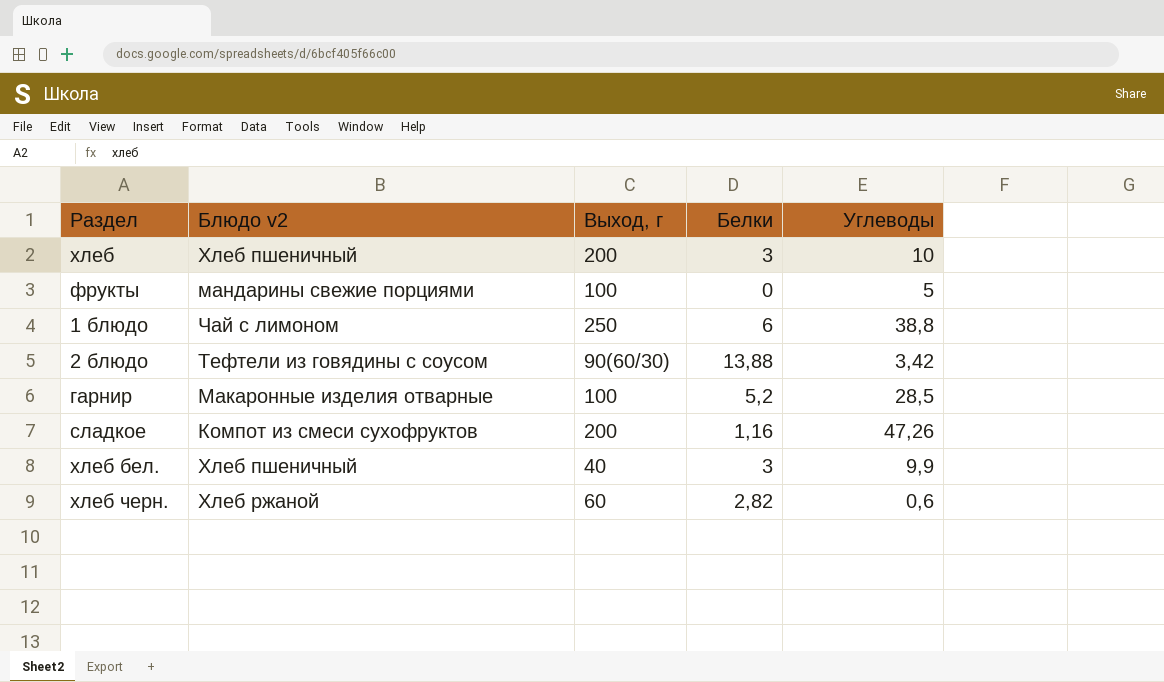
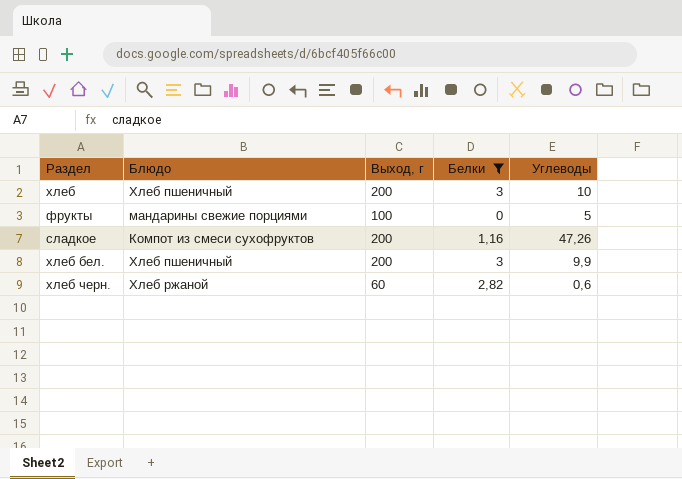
filter: none -> Белки <= 3
column name: Блюдо v2 -> Блюдо
хлеб бел. | Выход, г: 40 -> 200

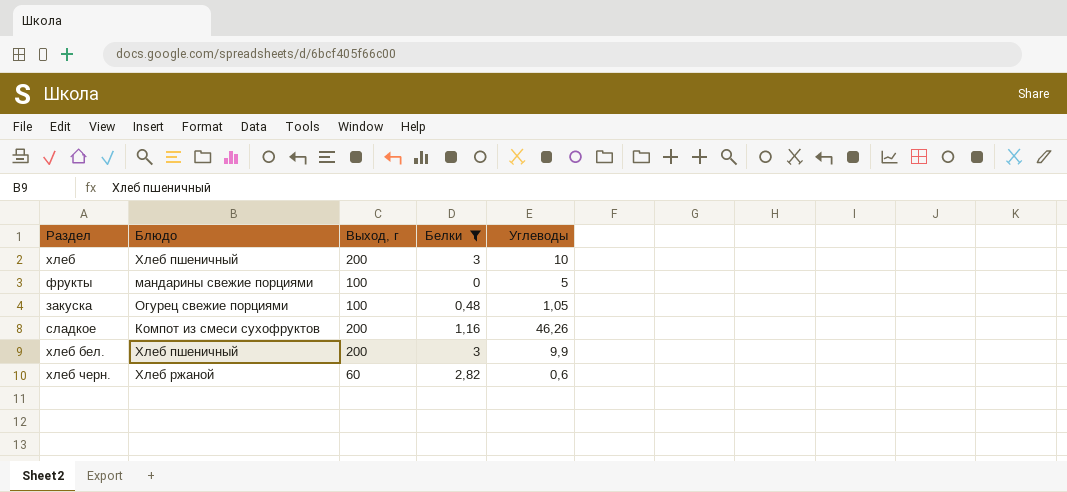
row закуска: none -> Огурец свежие порциями | 100 | 0,48 | 1,05
сладкое | Углеводы: 47,26 -> 46,26

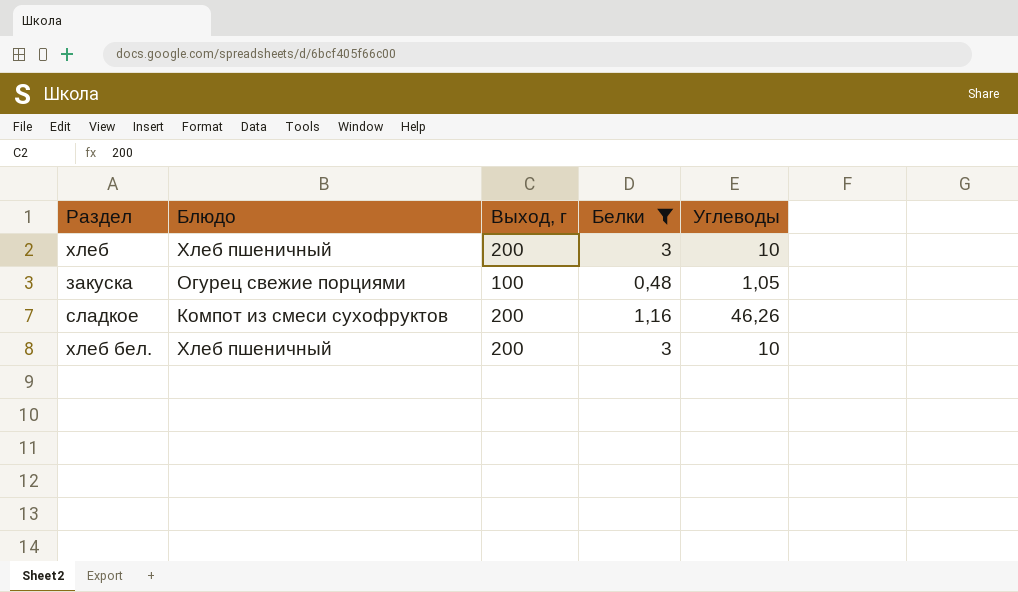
row фрукты: мандарины свежие порциями | 100 | 0 | 5 -> none
row хлеб черн.: Хлеб ржаной | 60 | 2,82 | 0,6 -> none
хлеб бел. | Углеводы: 9,9 -> 10

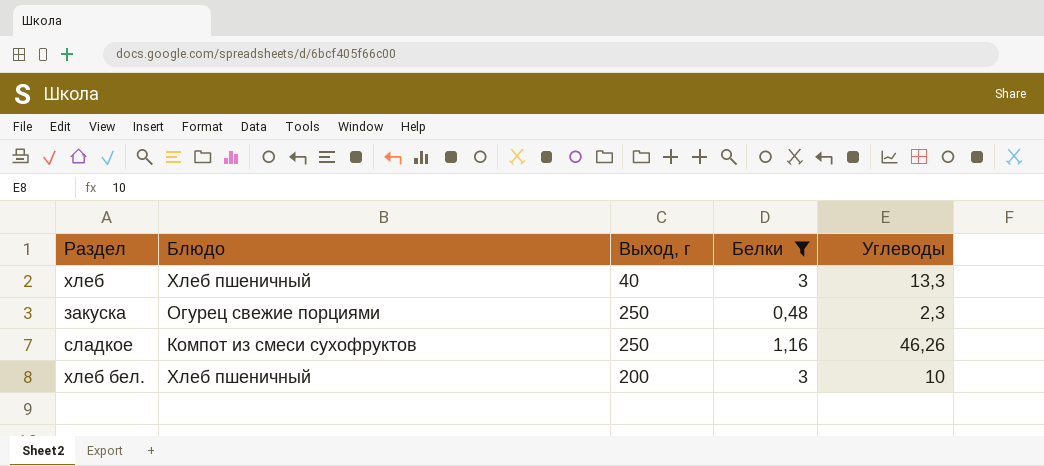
хлеб | Выход, г: 200 -> 40
хлеб | Углеводы: 10 -> 13,3
закуска | Выход, г: 100 -> 250
закуска | Углеводы: 1,05 -> 2,3
сладкое | Выход, г: 200 -> 250

